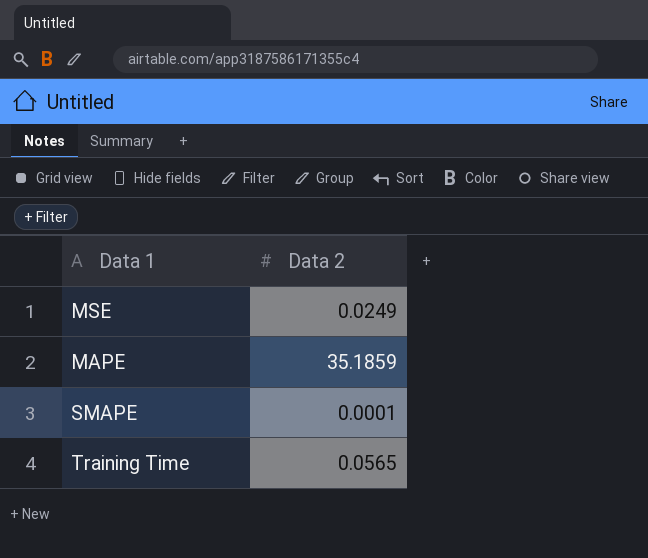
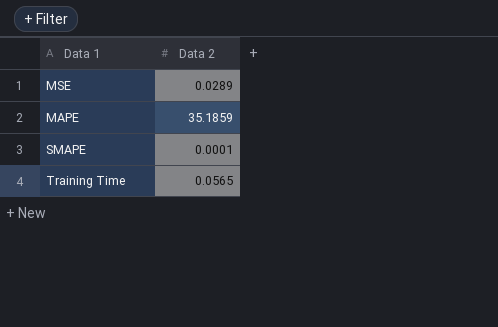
MSE | Data 2: 0.0249 -> 0.0289

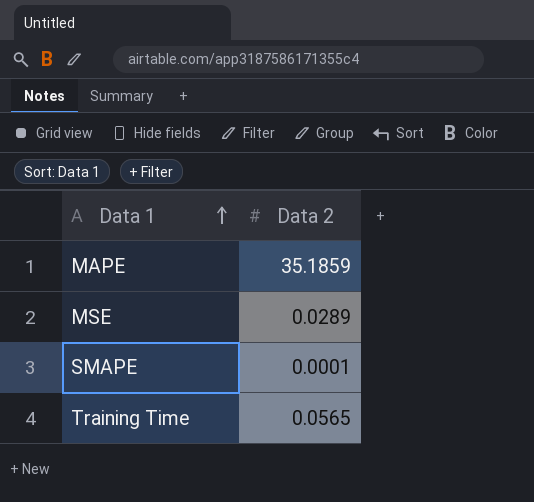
row order: none -> Data 1 ascending

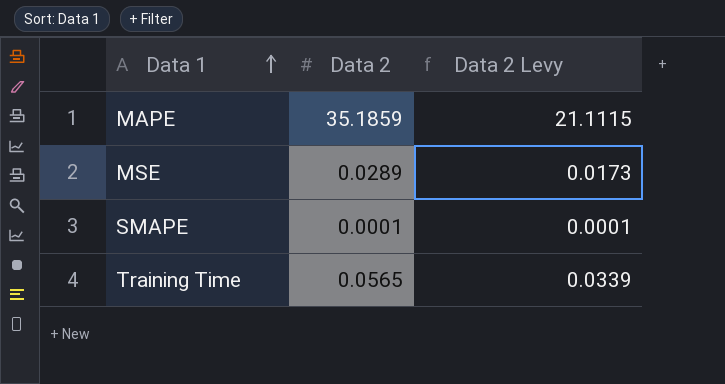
column Data 2 Levy | formula: none -> [Data 2] * 0.6

